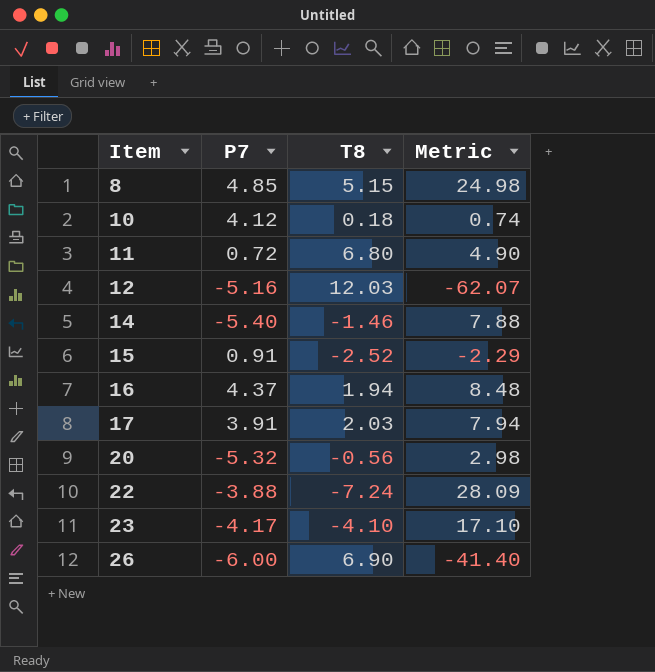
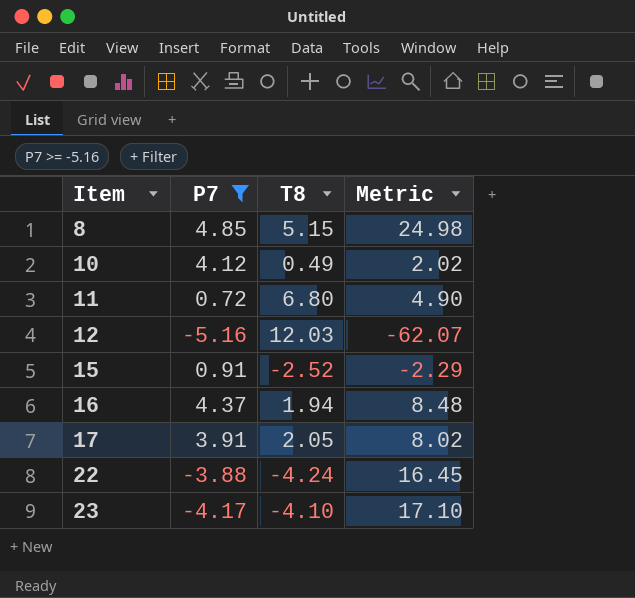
filter: none -> P7 >= -5.16
10 | T8: 0.18 -> 0.49
10 | Metric: 0.74 -> 2.02
17 | T8: 2.03 -> 2.05
17 | Metric: 7.94 -> 8.02
22 | T8: -7.24 -> -4.24
22 | Metric: 28.09 -> 16.45

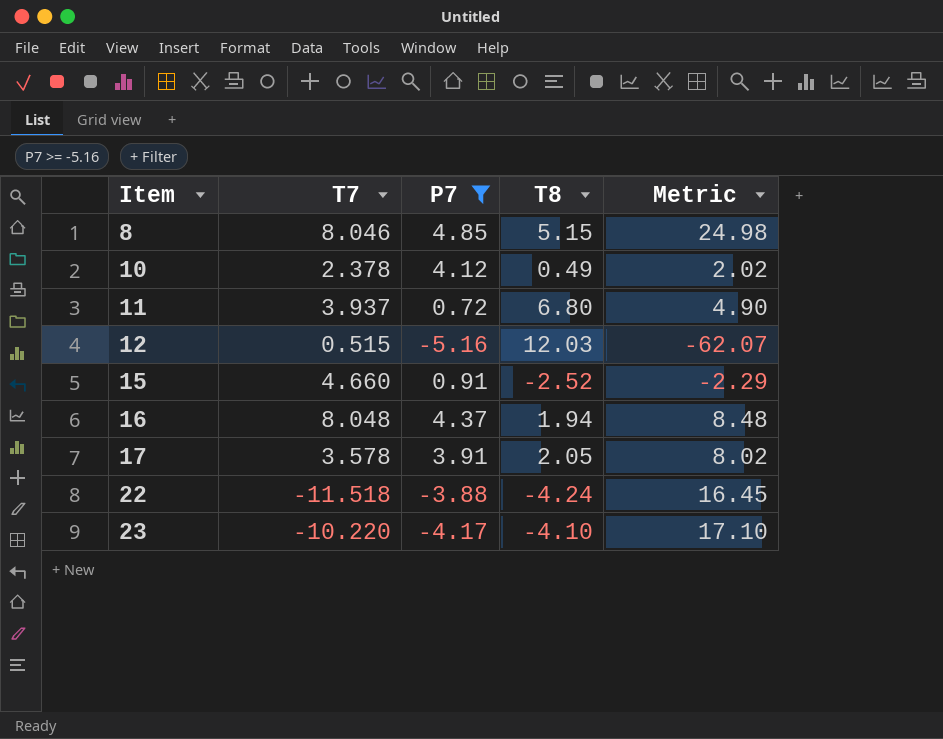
column T7 | position: none -> 2

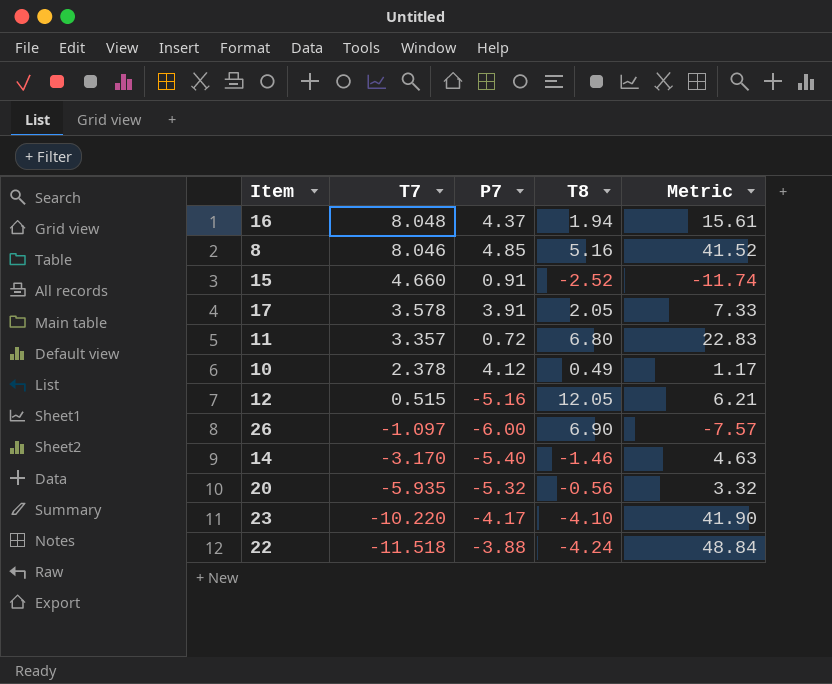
filter: P7 >= -5.16 -> none
row order: Item ascending -> T7 descending
column Metric | formula: [P7] * [T8] -> [T7] * [T8]
8 | T8: 5.15 -> 5.16
11 | T7: 3.937 -> 3.357
12 | T8: 12.03 -> 12.05

